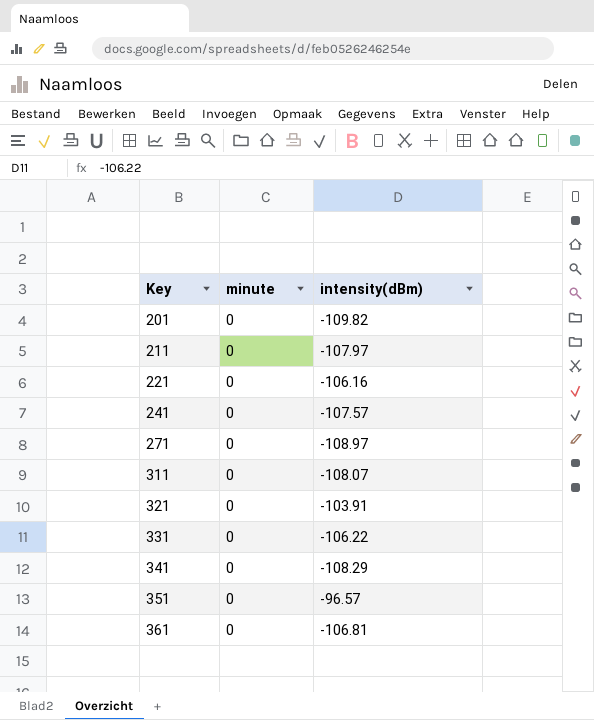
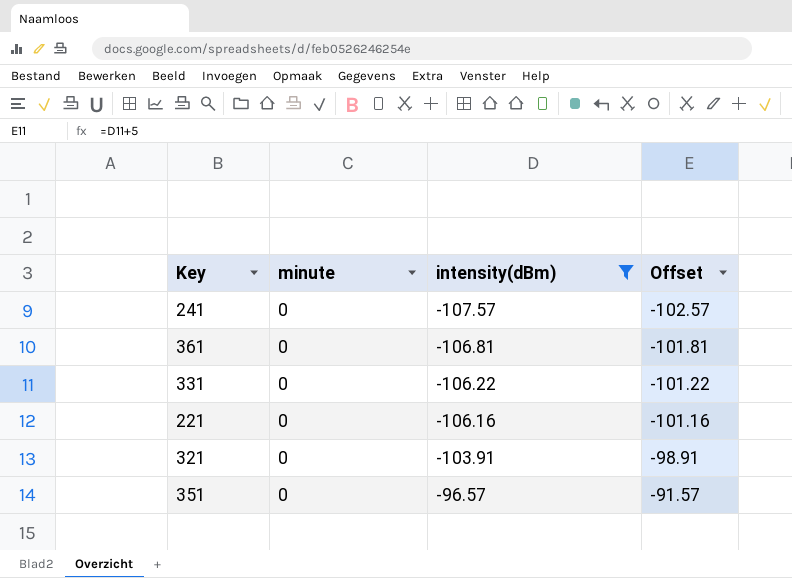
filter: none -> intensity(dBm) >= -107.57
row order: Key ascending -> intensity(dBm) ascending
column Offset | formula: none -> [intensity(dBm)] + 5

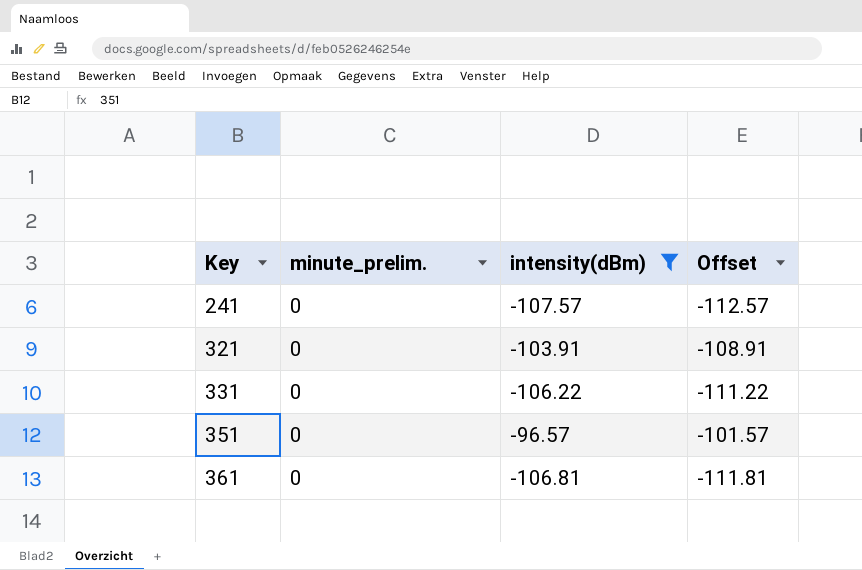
row order: intensity(dBm) ascending -> Key ascending
column name: minute -> minute_prelim.
column Offset | formula: [intensity(dBm)] + 5 -> [intensity(dBm)] - 5
row 221: 0 | -106.16 | -101.16 -> none

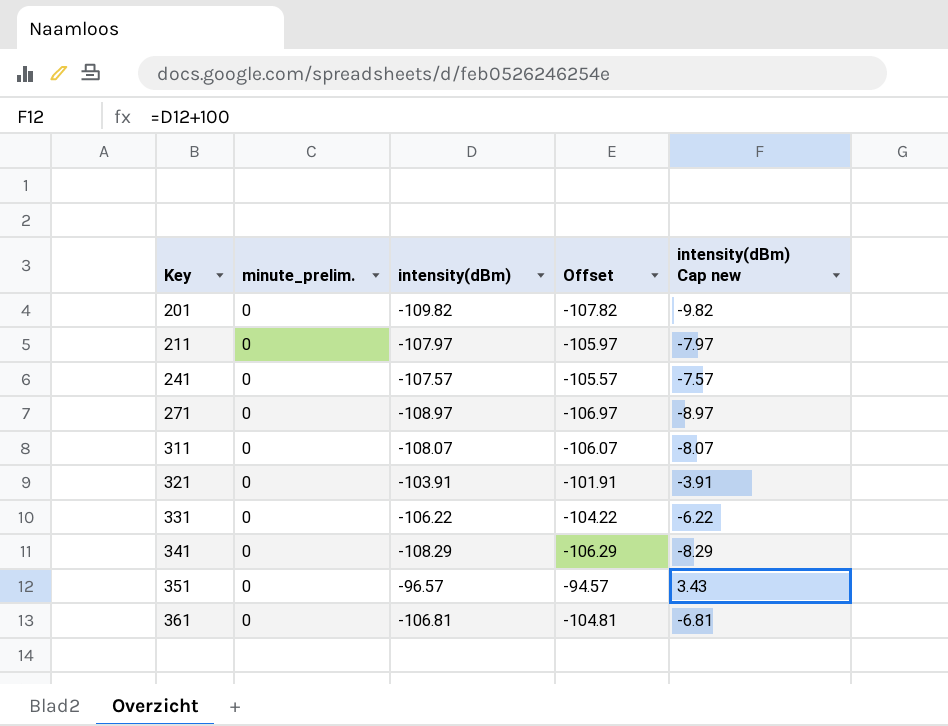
filter: intensity(dBm) >= -107.57 -> none
column Offset | formula: [intensity(dBm)] - 5 -> [intensity(dBm)] + 2
column intensity(dBm) Cap new | formula: none -> [intensity(dBm)] + 100

